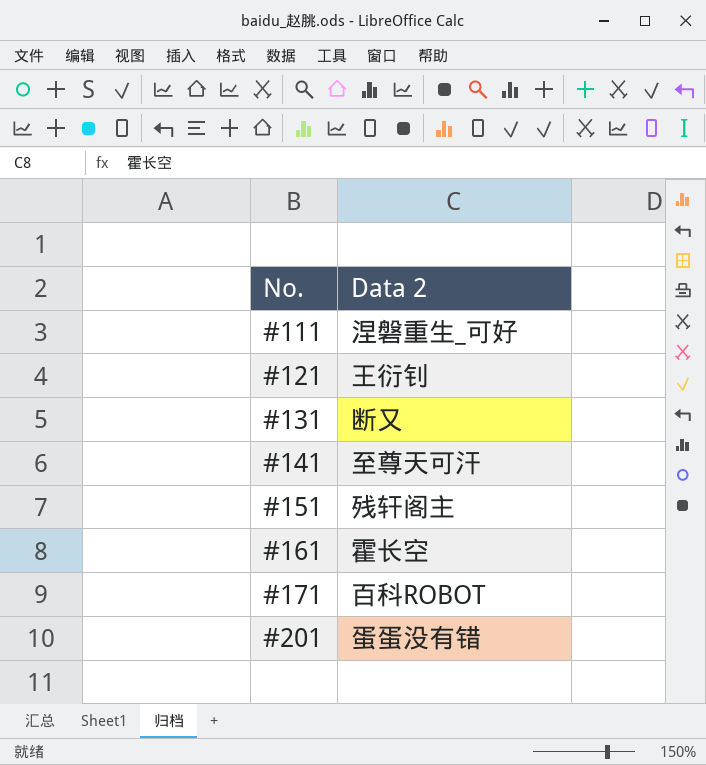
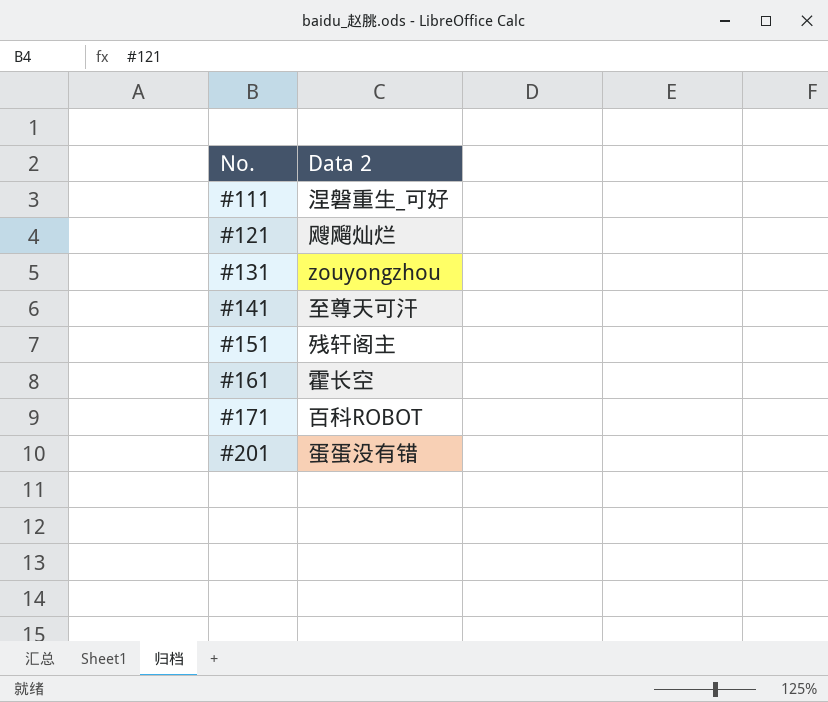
#121 | Data 2: 王衍钊 -> 飕飗灿烂
#131 | Data 2: 断又 -> zouyongzhou

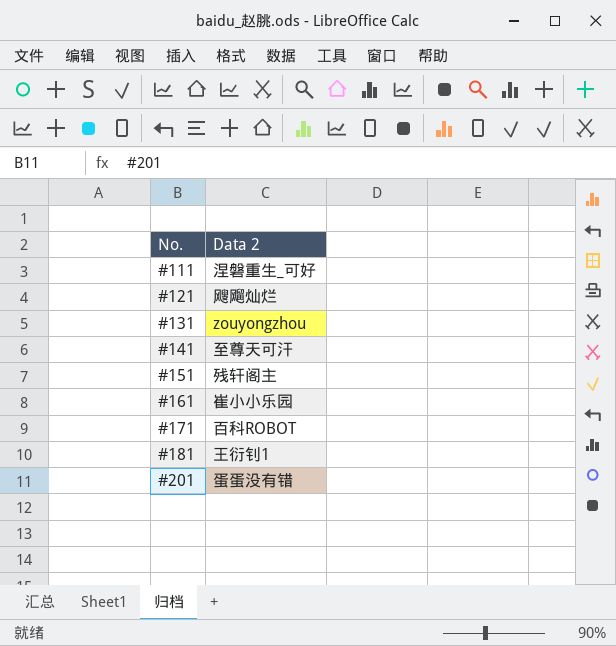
#161 | Data 2: 霍长空 -> 崔小小乐园
row #181: none -> 王衍钊1

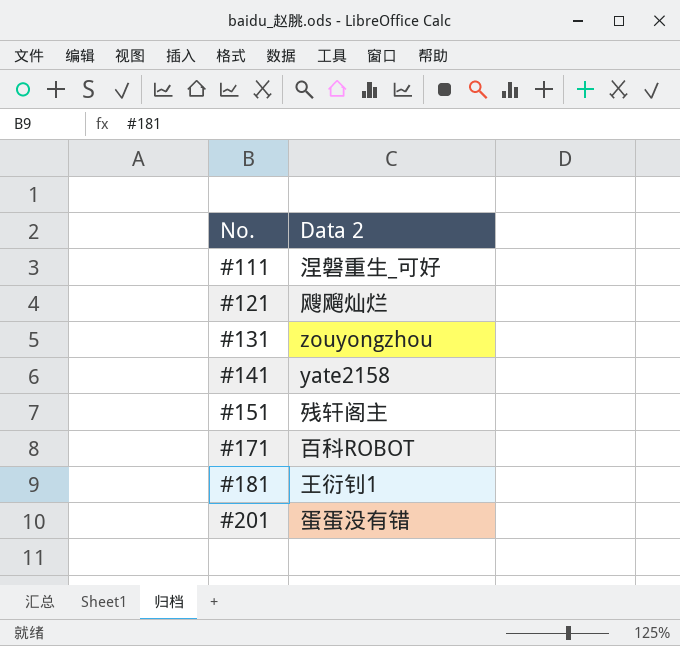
row #161: 崔小小乐园 -> none
#141 | Data 2: 至尊天可汗 -> yate2158

